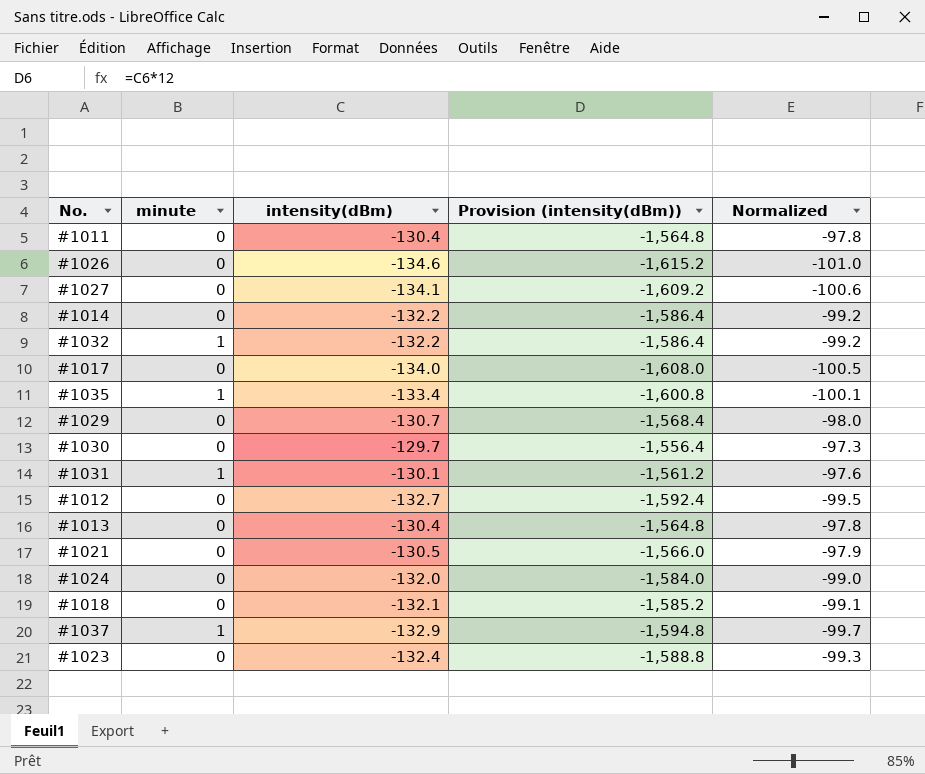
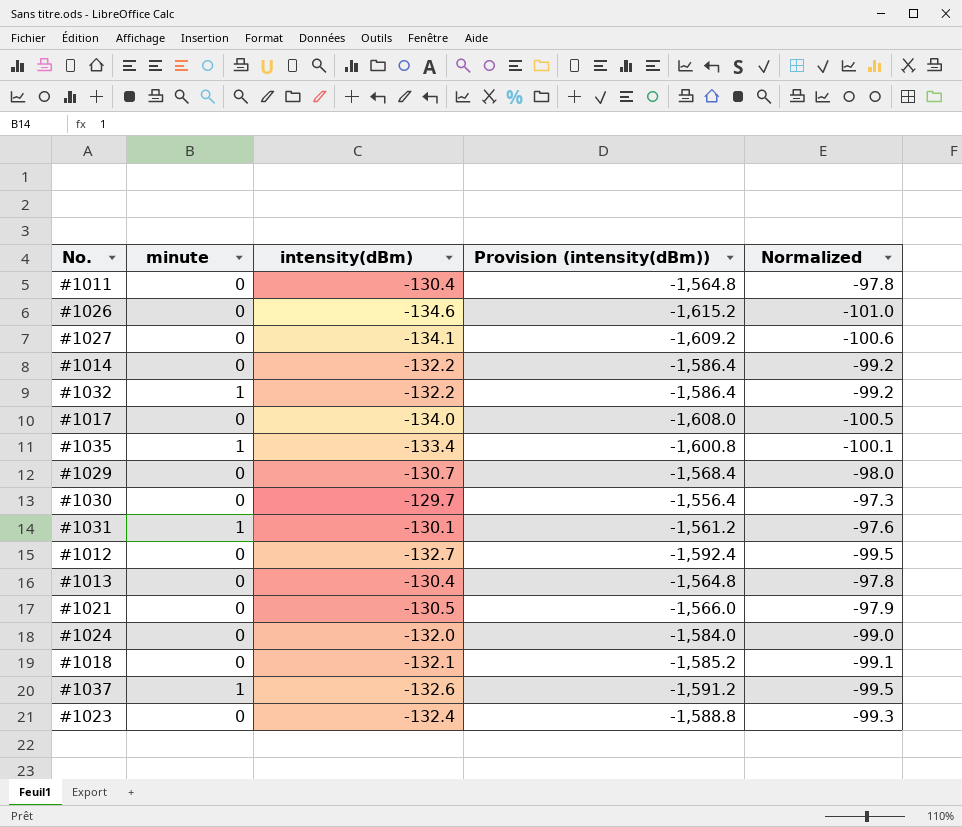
#1037 | intensity(dBm): -132.9 -> -132.6
#1037 | Provision (intensity(dBm)): -1,594.8 -> -1,591.2
#1037 | Normalized: -99.7 -> -99.5

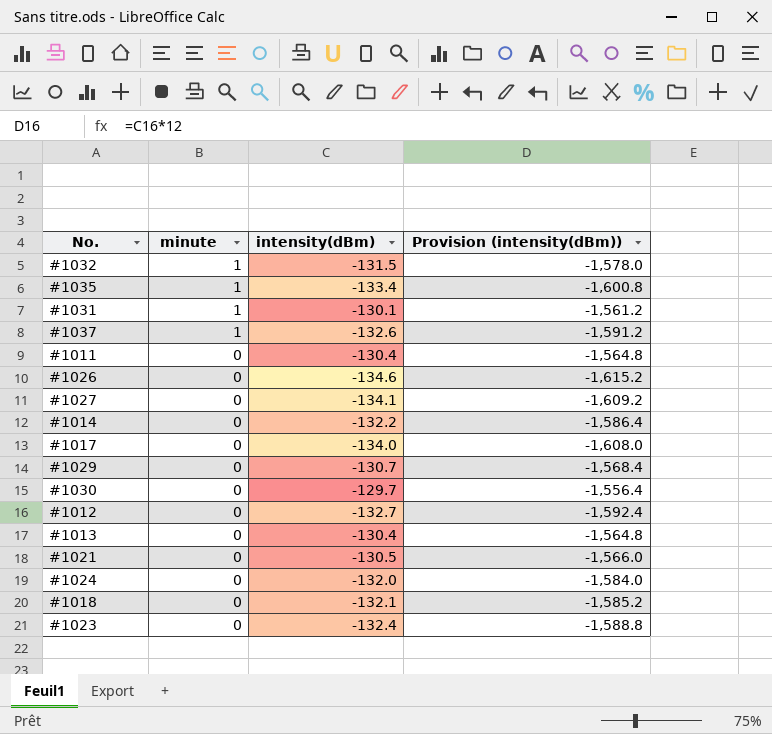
row order: none -> minute descending
column Normalized | formula: [intensity(dBm)] * 0.75 -> none
#1032 | intensity(dBm): -132.2 -> -131.5
#1032 | Provision (intensity(dBm)): -1,586.4 -> -1,578.0

